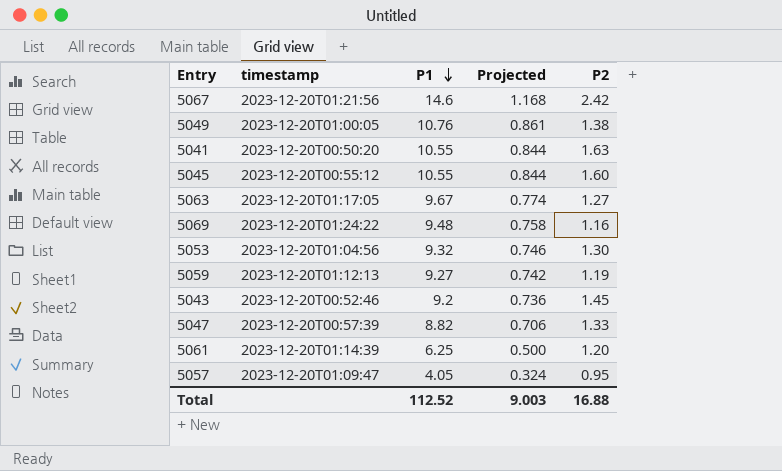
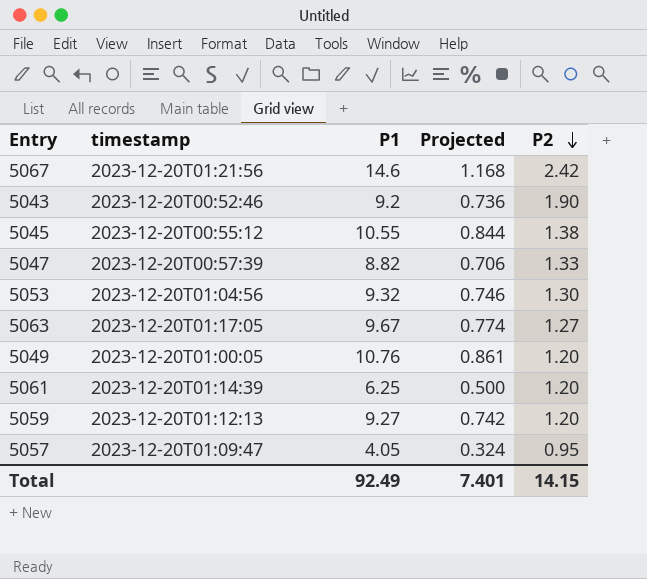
row order: P1 descending -> P2 descending
row 5041: 2023-12-20T00:50:20 | 10.55 | 0.844 | 1.63 -> none
row 5069: 2023-12-20T01:24:22 | 9.48 | 0.758 | 1.16 -> none
5043 | P2: 1.45 -> 1.90
5045 | P2: 1.60 -> 1.38
5049 | P2: 1.38 -> 1.20
5059 | P2: 1.19 -> 1.20
Total | P1: 112.52 -> 92.49
Total | Projected: 9.003 -> 7.401
Total | P2: 16.88 -> 14.15

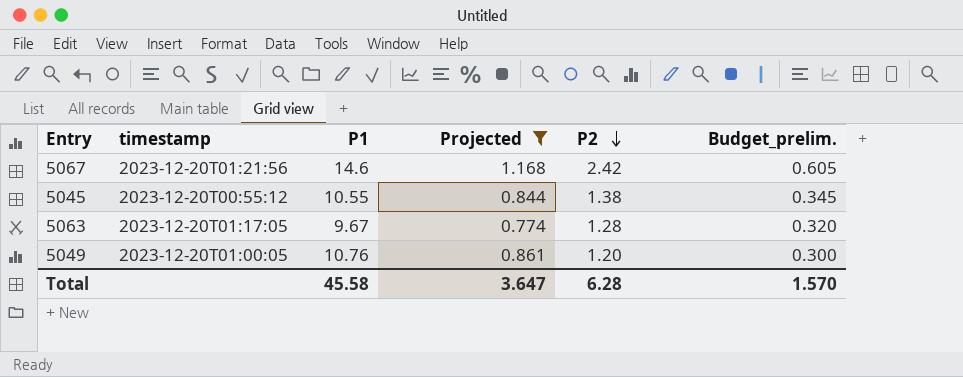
filter: none -> Projected >= 0.774
column Budget_prelim. | formula: none -> [P2] * 0.25
5063 | P2: 1.27 -> 1.28
Total | P1: 92.49 -> 45.58
Total | Projected: 7.401 -> 3.647
Total | P2: 14.15 -> 6.28

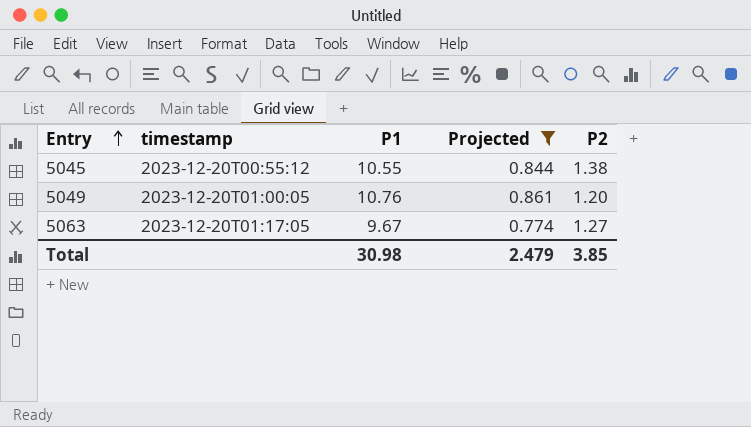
row order: P2 descending -> Entry ascending
column Budget_prelim. | formula: [P2] * 0.25 -> none
row 5067: 2023-12-20T01:21:56 | 14.6 | 1.168 | 2.42 | 0.605 -> none
5063 | P2: 1.28 -> 1.27
Total | P1: 45.58 -> 30.98
Total | Projected: 3.647 -> 2.479
Total | P2: 6.28 -> 3.85

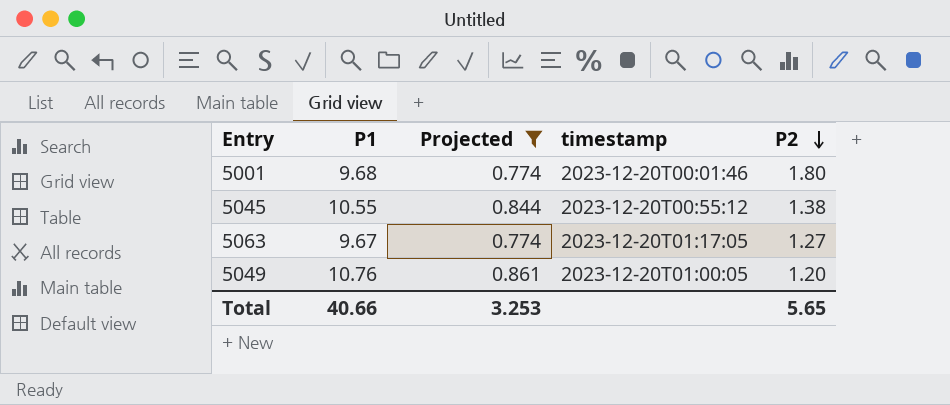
row order: Entry ascending -> P2 descending
column timestamp | position: 2 -> 4
row 5001: none -> 9.68 | 0.774 | 2023-12-20T00:01:46 | 1.80
Total | P1: 30.98 -> 40.66
Total | Projected: 2.479 -> 3.253
Total | P2: 3.85 -> 5.65

